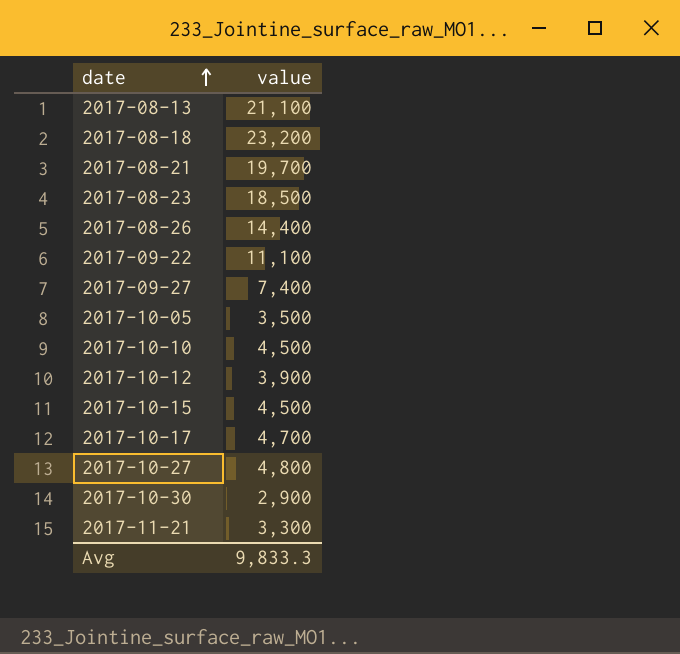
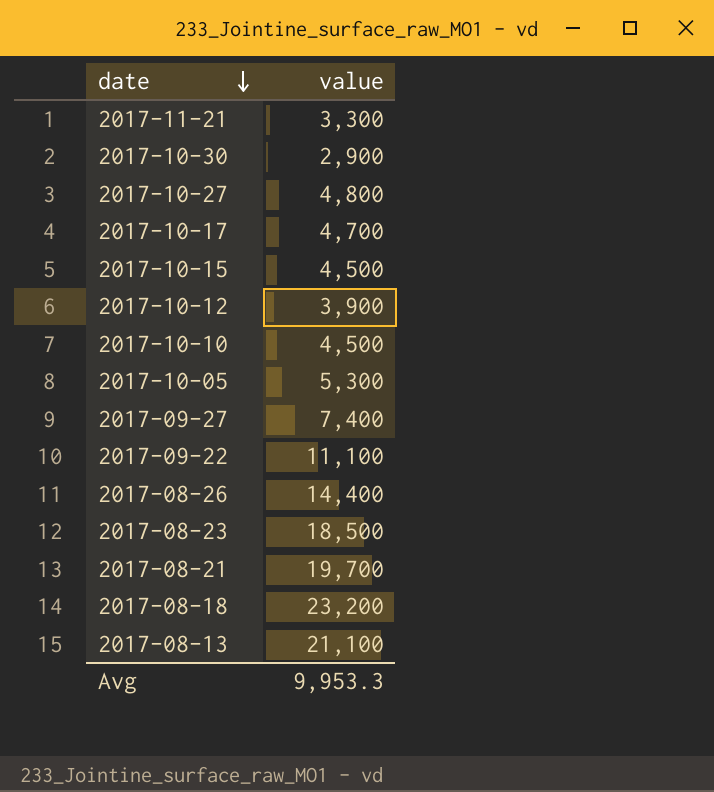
row order: date ascending -> date descending
2017-10-05 | value: 3,500 -> 5,300
Avg | value: 9,833.3 -> 9,953.3

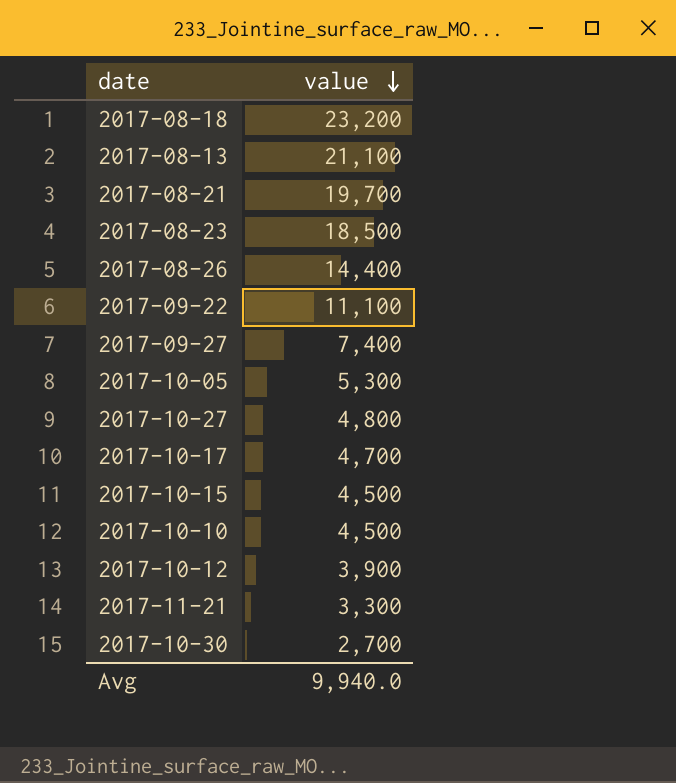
row order: date descending -> value descending
2017-10-30 | value: 2,900 -> 2,700
Avg | value: 9,953.3 -> 9,940.0

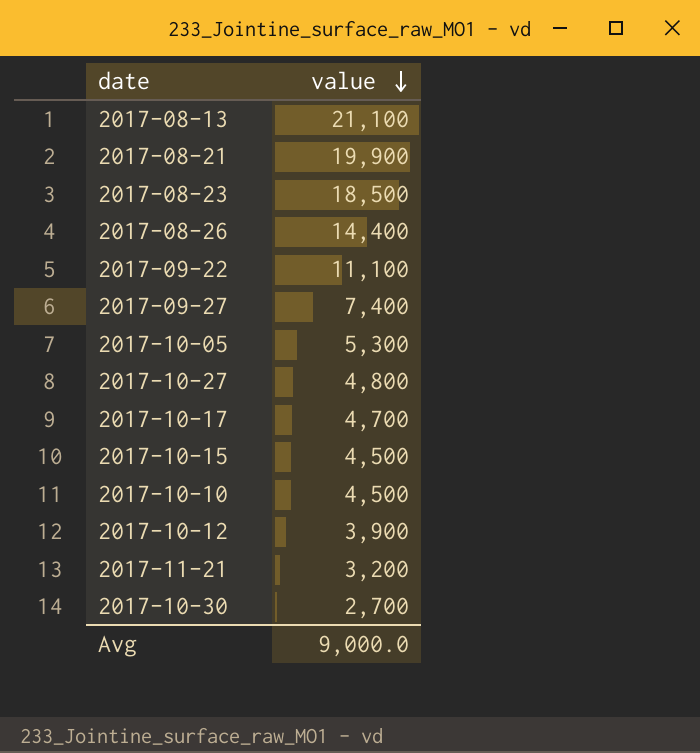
row 2017-08-18: 23,200 -> none
2017-08-21 | value: 19,700 -> 19,900
2017-11-21 | value: 3,300 -> 3,200
Avg | value: 9,940.0 -> 9,000.0

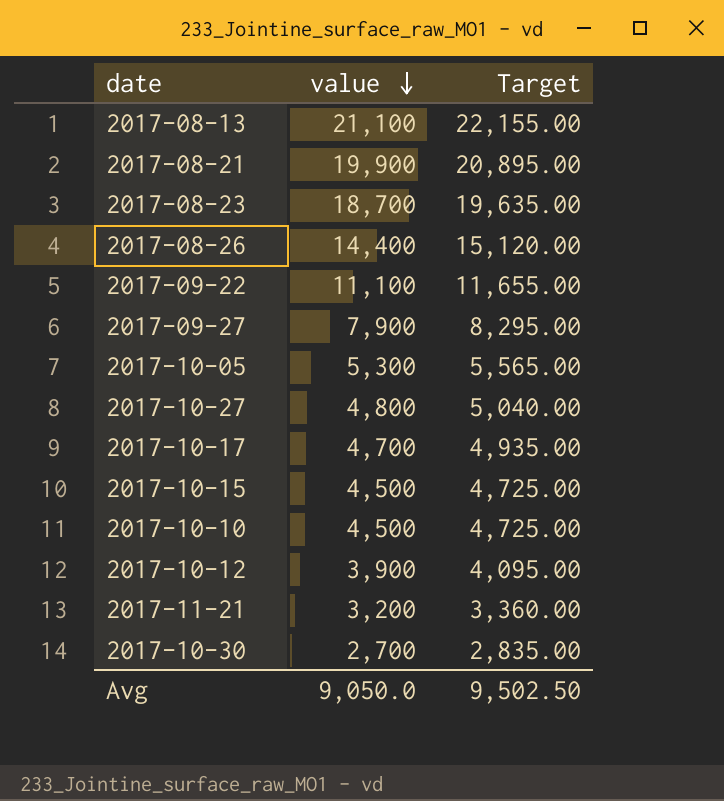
column Target | formula: none -> [value] * 1.05
2017-08-23 | value: 18,500 -> 18,700
2017-09-27 | value: 7,400 -> 7,900
Avg | value: 9,000.0 -> 9,050.0

